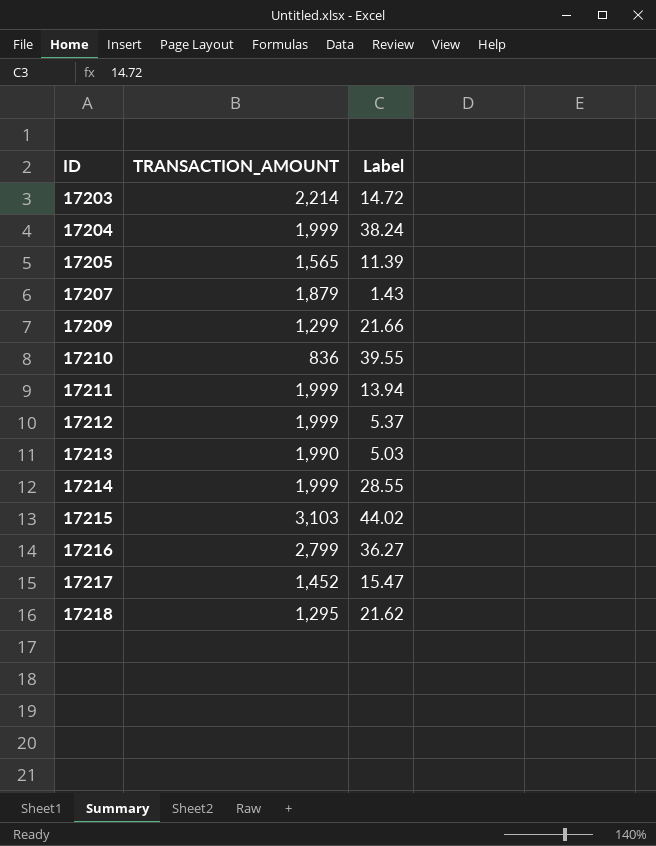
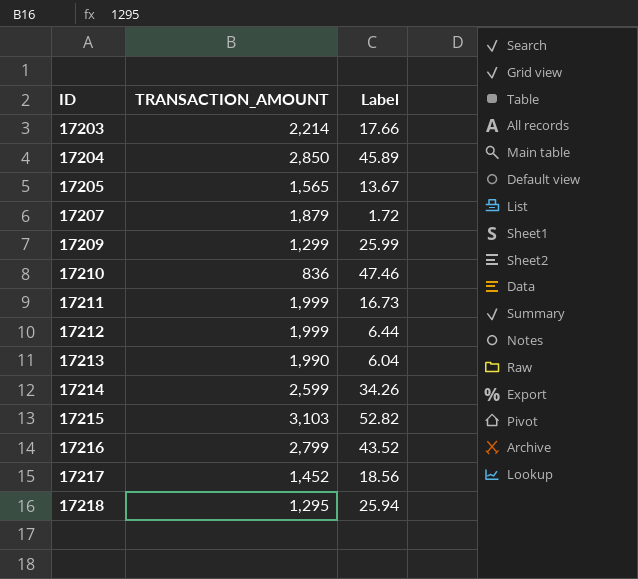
17203 | Label: 14.72 -> 17.66
17204 | TRANSACTION_AMOUNT: 1,999 -> 2,850
17204 | Label: 38.24 -> 45.89
17205 | Label: 11.39 -> 13.67
17207 | Label: 1.43 -> 1.72
17209 | Label: 21.66 -> 25.99
17210 | Label: 39.55 -> 47.46
17211 | Label: 13.94 -> 16.73
17212 | Label: 5.37 -> 6.44
17213 | Label: 5.03 -> 6.04
17214 | TRANSACTION_AMOUNT: 1,999 -> 2,599
17214 | Label: 28.55 -> 34.26
17215 | Label: 44.02 -> 52.82
17216 | Label: 36.27 -> 43.52
17217 | Label: 15.47 -> 18.56
17218 | Label: 21.62 -> 25.94

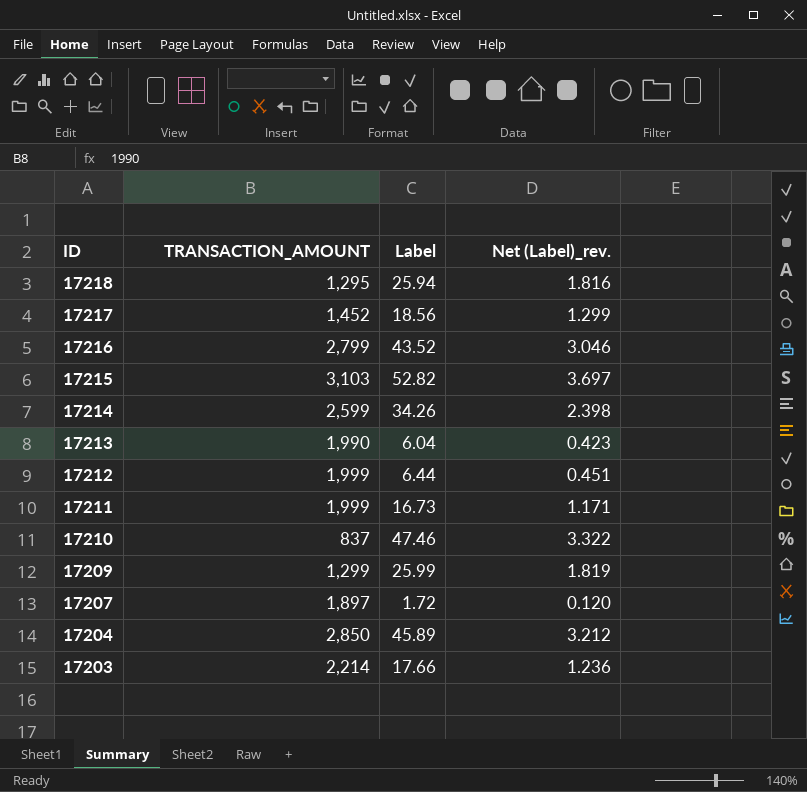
row order: ID ascending -> ID descending
column Net (Label)_rev. | formula: none -> [Label] * 0.07
row 17205: 1,565 | 13.67 -> none
17210 | TRANSACTION_AMOUNT: 836 -> 837
17207 | TRANSACTION_AMOUNT: 1,879 -> 1,897

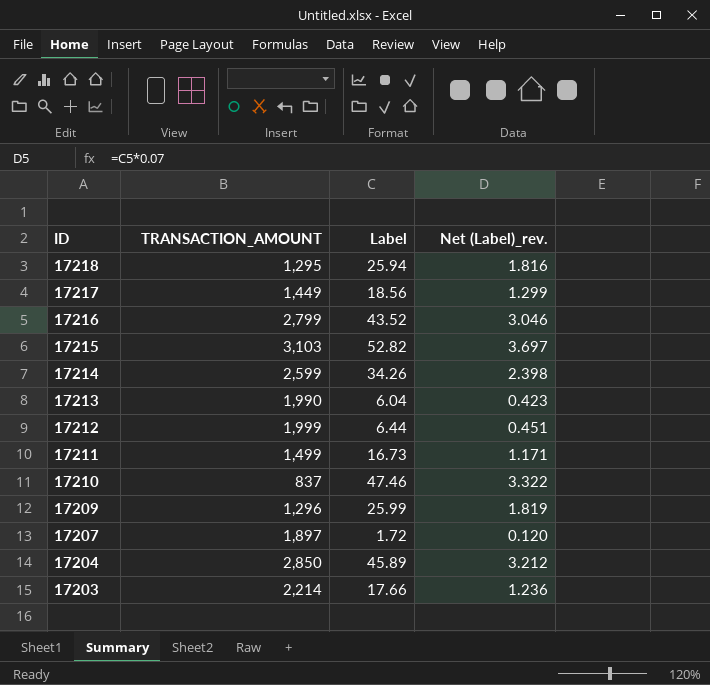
17217 | TRANSACTION_AMOUNT: 1,452 -> 1,449
17211 | TRANSACTION_AMOUNT: 1,999 -> 1,499
17209 | TRANSACTION_AMOUNT: 1,299 -> 1,296

